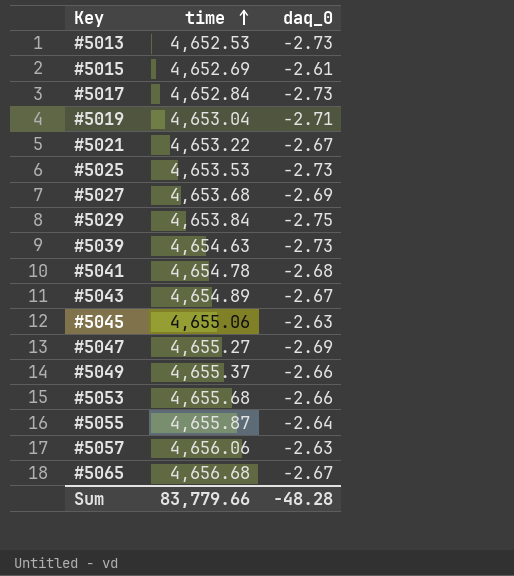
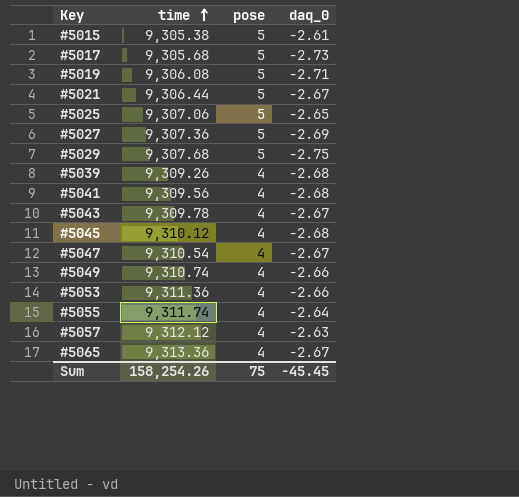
column pose | position: none -> 3
row #5013: 4,652.53 | -2.73 -> none
#5015 | time: 4,652.69 -> 9,305.38
#5017 | time: 4,652.84 -> 9,305.68
#5019 | time: 4,653.04 -> 9,306.08
#5021 | time: 4,653.22 -> 9,306.44
#5025 | time: 4,653.53 -> 9,307.06
#5025 | daq_0: -2.73 -> -2.65
#5027 | time: 4,653.68 -> 9,307.36
#5029 | time: 4,653.84 -> 9,307.68
#5039 | time: 4,654.63 -> 9,309.26
#5039 | daq_0: -2.73 -> -2.68
#5041 | time: 4,654.78 -> 9,309.56
#5043 | time: 4,654.89 -> 9,309.78
#5045 | time: 4,655.06 -> 9,310.12
#5045 | daq_0: -2.63 -> -2.68
#5047 | time: 4,655.27 -> 9,310.54
#5047 | daq_0: -2.69 -> -2.67
#5049 | time: 4,655.37 -> 9,310.74
#5053 | time: 4,655.68 -> 9,311.36
#5055 | time: 4,655.87 -> 9,311.74
#5057 | time: 4,656.06 -> 9,312.12
#5065 | time: 4,656.68 -> 9,313.36
Sum | time: 83,779.66 -> 158,254.26
Sum | daq_0: -48.28 -> -45.45

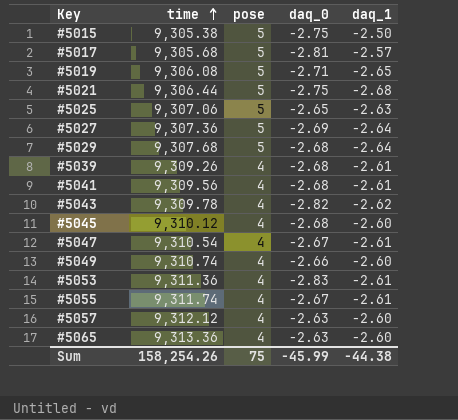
column daq_1 | position: none -> 5
#5015 | daq_0: -2.61 -> -2.75
#5017 | daq_0: -2.73 -> -2.81
#5021 | daq_0: -2.67 -> -2.75
#5029 | daq_0: -2.75 -> -2.68
#5043 | daq_0: -2.67 -> -2.82
#5053 | daq_0: -2.66 -> -2.83
#5055 | daq_0: -2.64 -> -2.67
#5065 | daq_0: -2.67 -> -2.63
Sum | daq_0: -45.45 -> -45.99

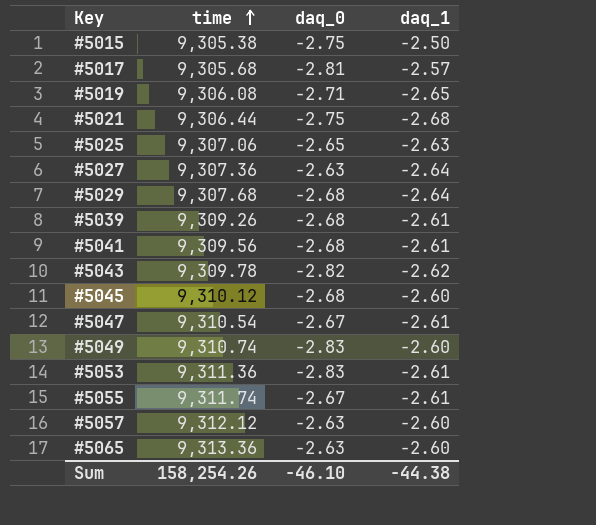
column pose | position: 3 -> none
#5027 | daq_0: -2.69 -> -2.63
#5049 | daq_0: -2.66 -> -2.83
Sum | daq_0: -45.99 -> -46.10

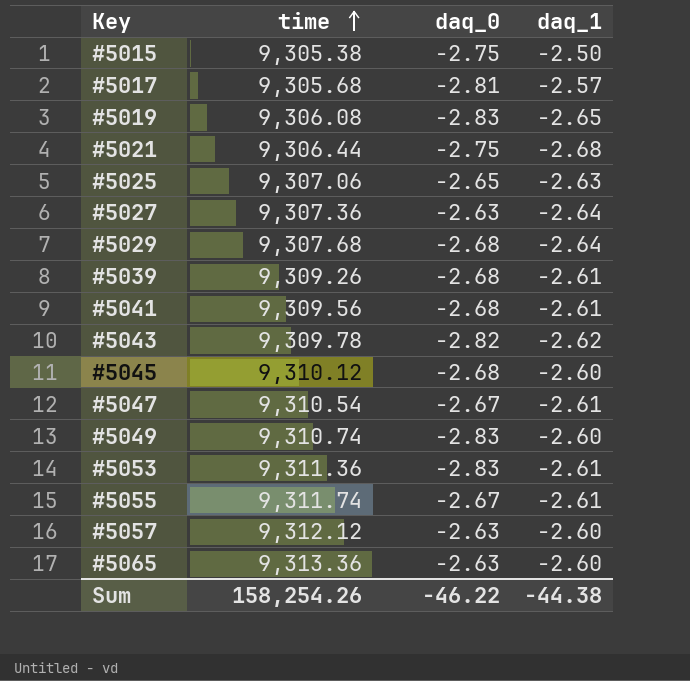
#5019 | daq_0: -2.71 -> -2.83
Sum | daq_0: -46.10 -> -46.22

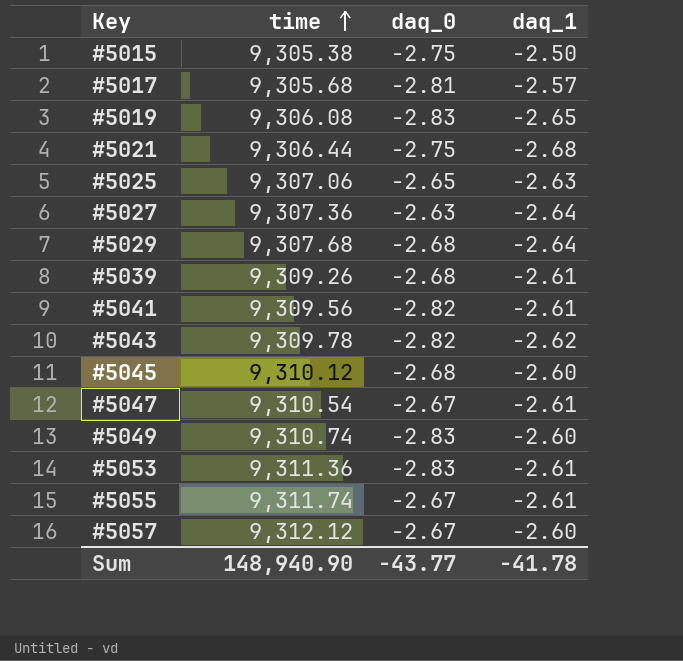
row #5065: 9,313.36 | -2.63 | -2.60 -> none
#5041 | daq_0: -2.68 -> -2.82
#5057 | daq_0: -2.63 -> -2.67
Sum | time: 158,254.26 -> 148,940.90
Sum | daq_0: -46.22 -> -43.77
Sum | daq_1: -44.38 -> -41.78

